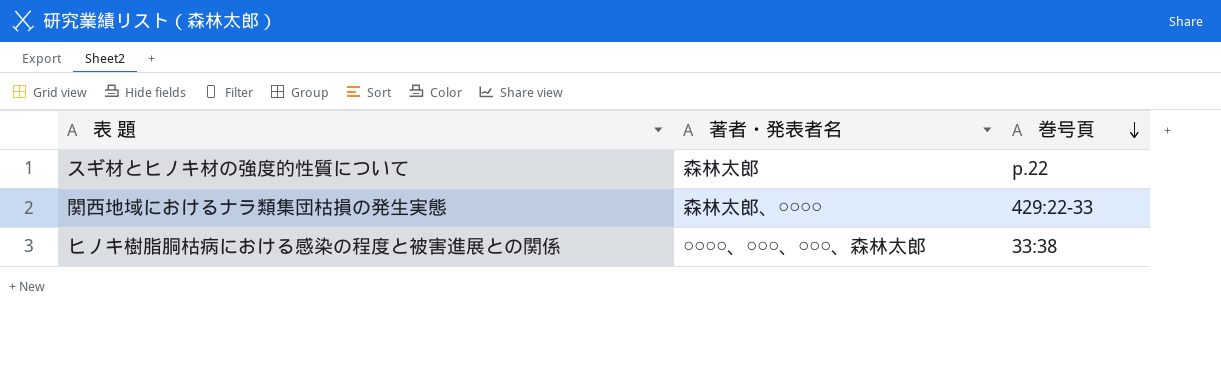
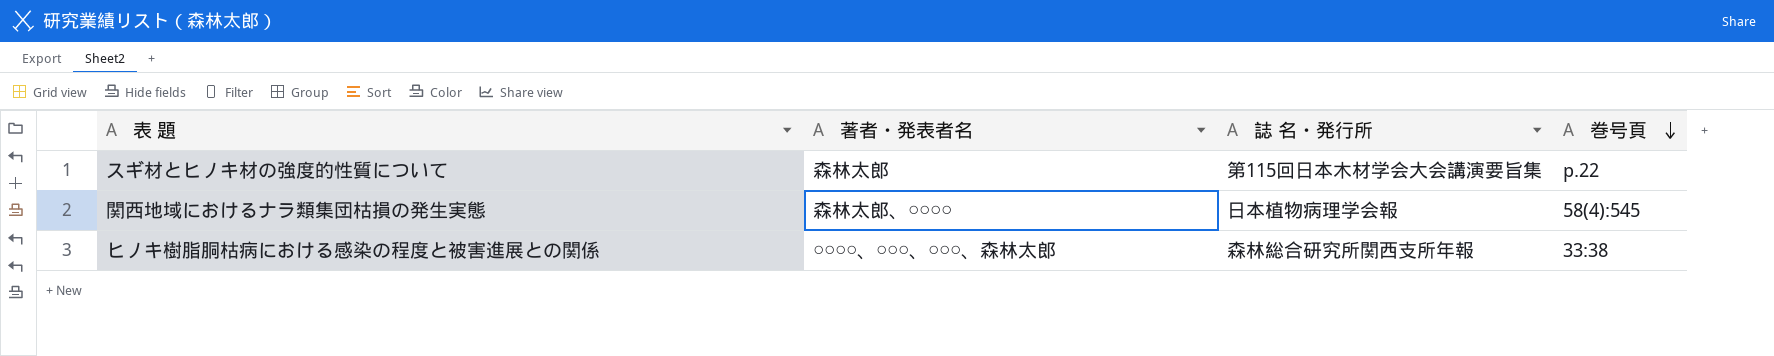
column 誌 名・発行所 | position: none -> 3
関西地域におけるナラ類集団枯損の発生実態 | 巻号頁: 429:22-33 -> 58(4):545

